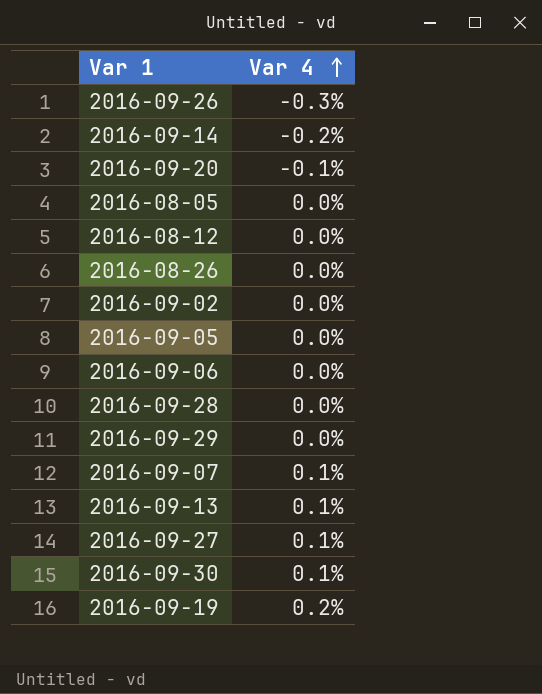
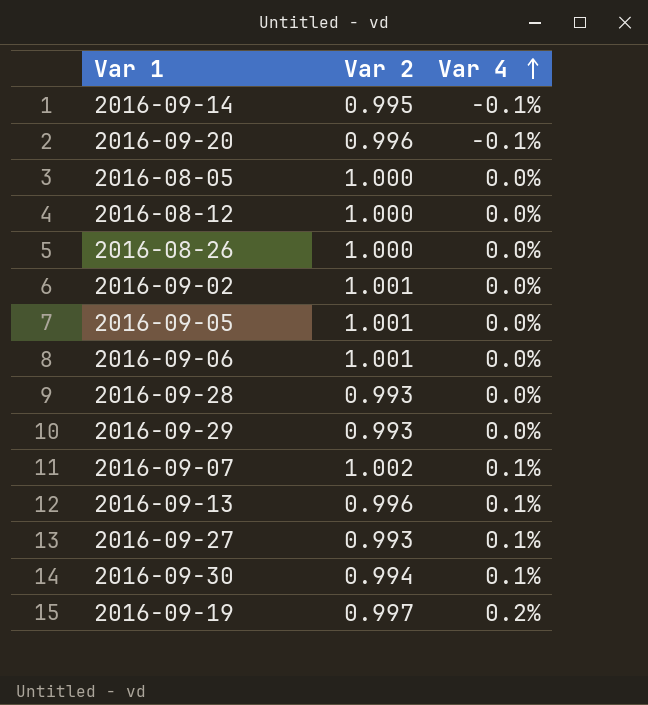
column Var 2 | position: none -> 2
row 2016-09-26: -0.3% -> none
2016-09-14 | Var 4: -0.2% -> -0.1%

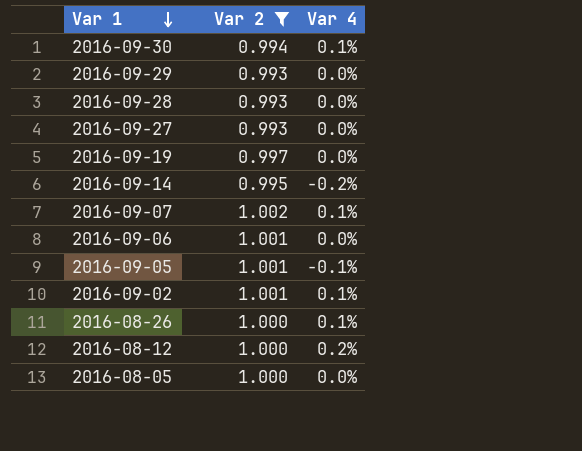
filter: none -> Var 2 != 0.996
row order: Var 4 ascending -> Var 1 descending
2016-09-27 | Var 4: 0.1% -> 0.0%
2016-09-19 | Var 4: 0.2% -> 0.0%
2016-09-14 | Var 4: -0.1% -> -0.2%
2016-09-05 | Var 4: 0.0% -> -0.1%
2016-09-02 | Var 4: 0.0% -> 0.1%
2016-08-26 | Var 4: 0.0% -> 0.1%
2016-08-12 | Var 4: 0.0% -> 0.2%

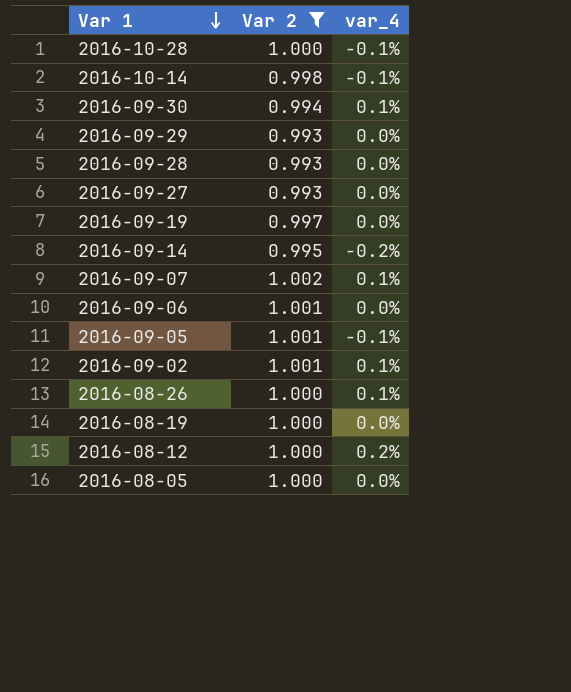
column name: Var 4 -> var_4
row 2016-10-28: none -> 1.000 | -0.1%
row 2016-10-14: none -> 0.998 | -0.1%
row 2016-08-19: none -> 1.000 | 0.0%

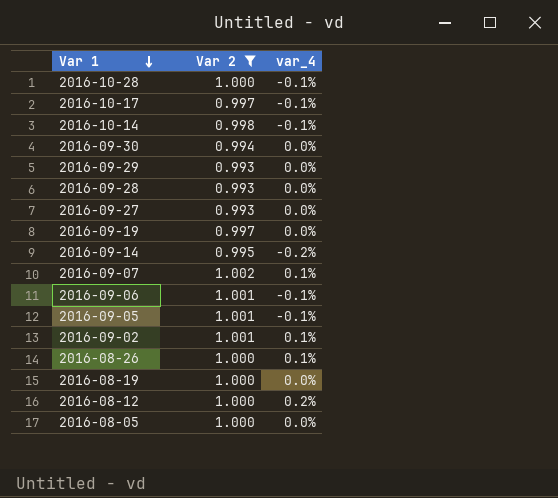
row 2016-10-17: none -> 0.997 | -0.1%
2016-09-30 | var_4: 0.1% -> 0.0%
2016-09-06 | var_4: 0.0% -> -0.1%

